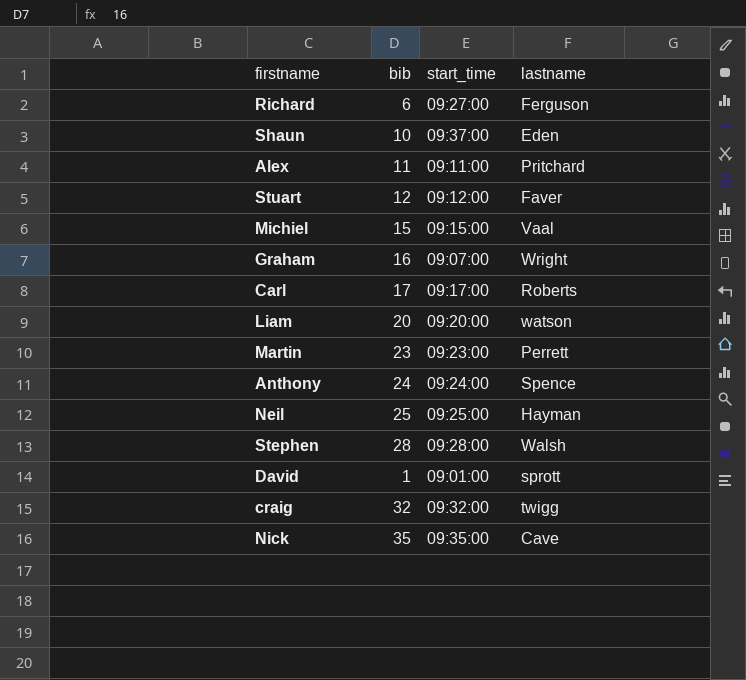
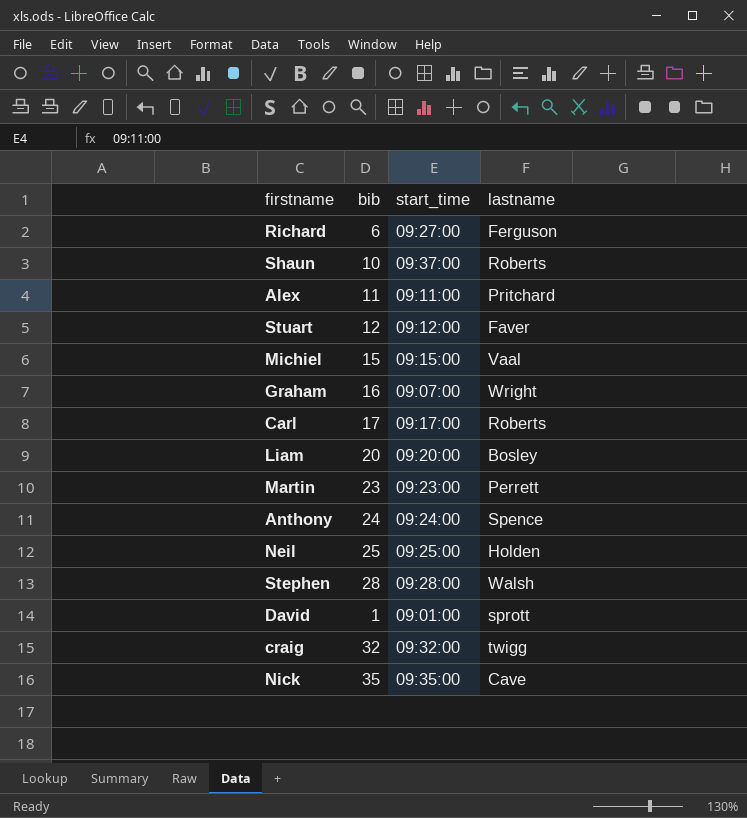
Shaun | lastname: Eden -> Roberts
Liam | lastname: watson -> Bosley
Neil | lastname: Hayman -> Holden

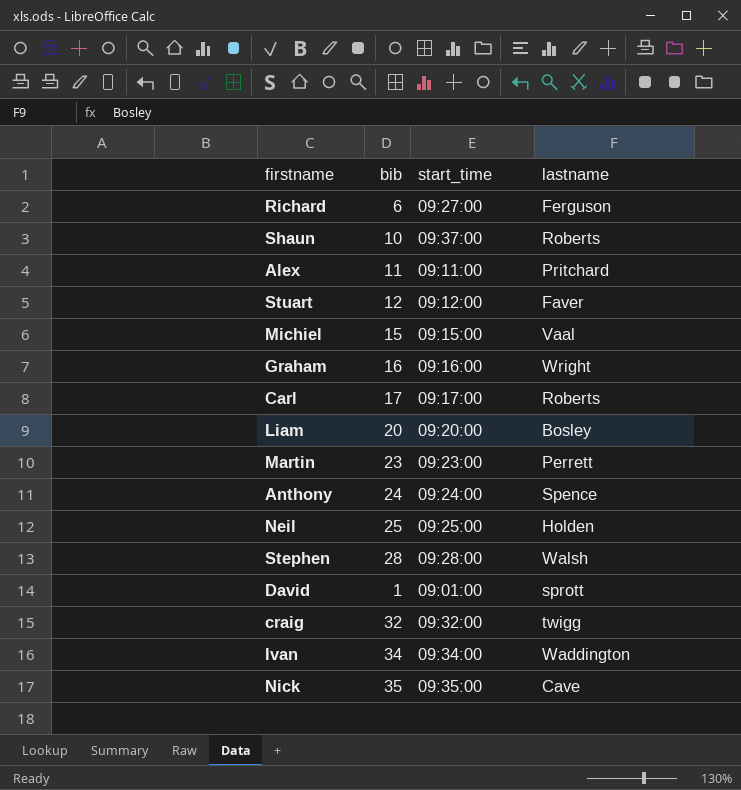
Graham | start_time: 09:07:00 -> 09:16:00
row Ivan: none -> 34 | 09:34:00 | Waddington

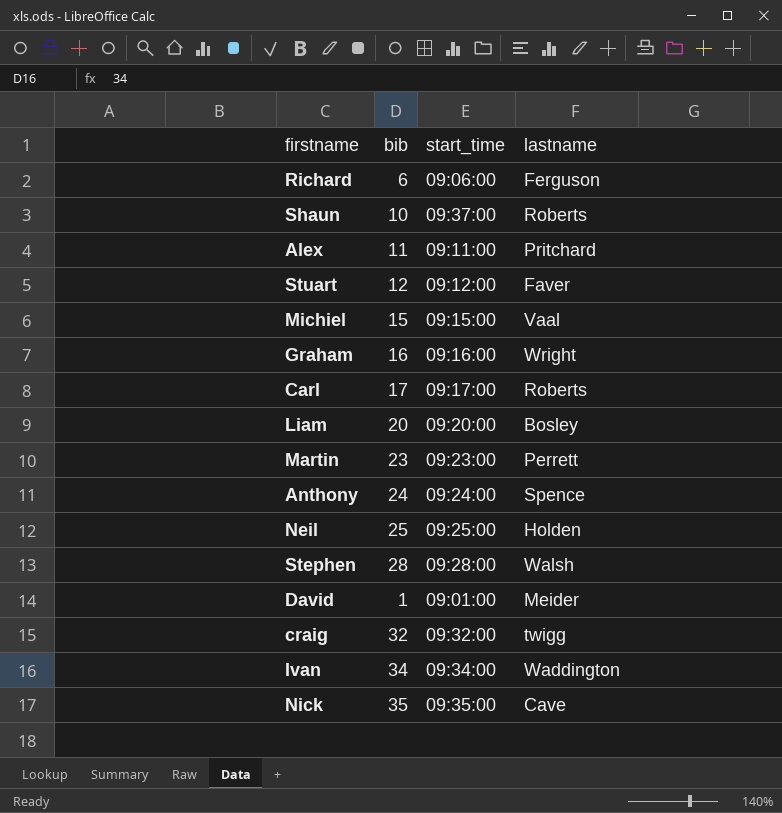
Richard | start_time: 09:27:00 -> 09:06:00
David | lastname: sprott -> Meider

